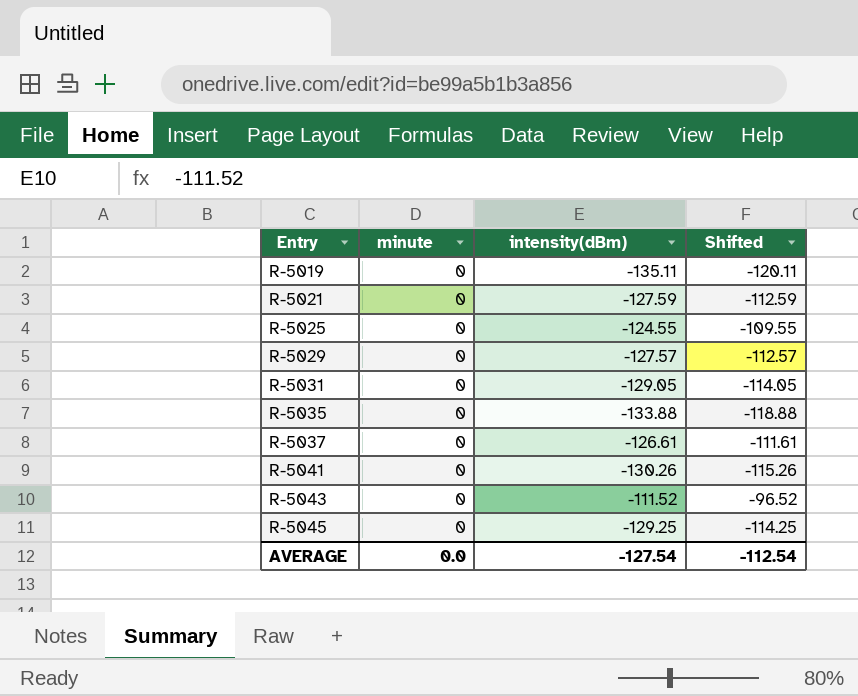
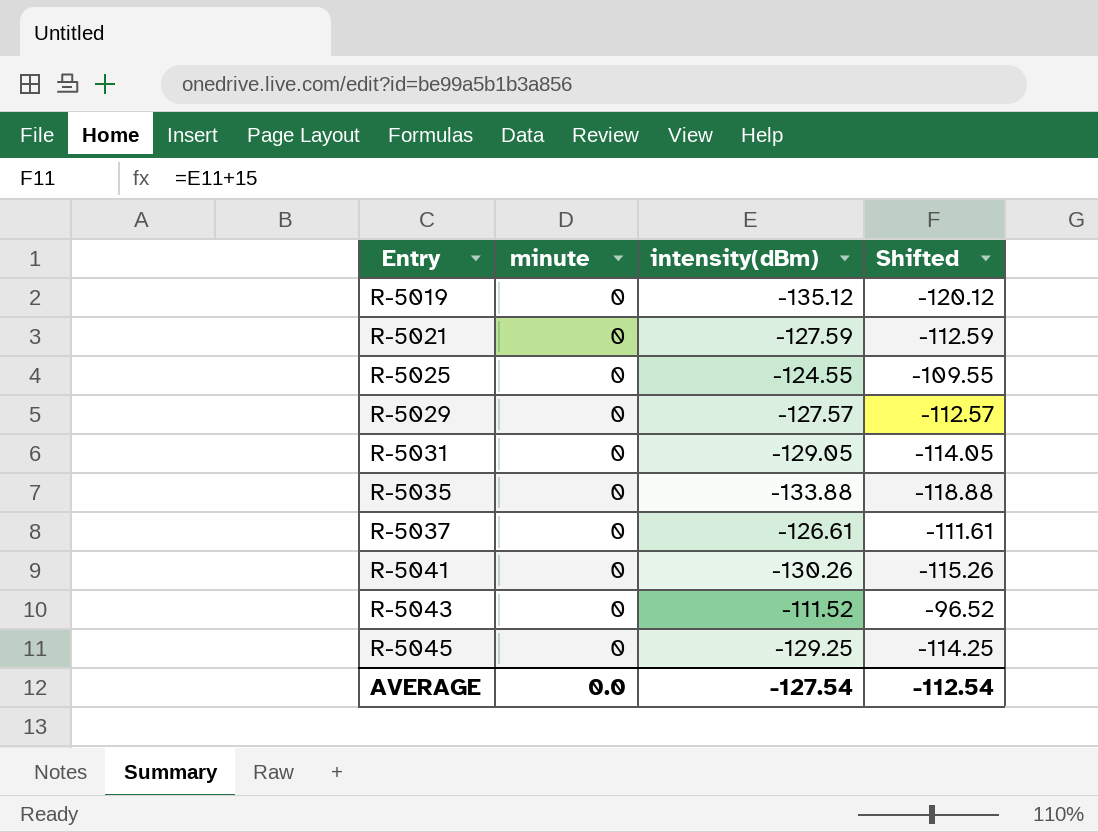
R-5019 | intensity(dBm): -135.11 -> -135.12
R-5019 | Shifted: -120.11 -> -120.12

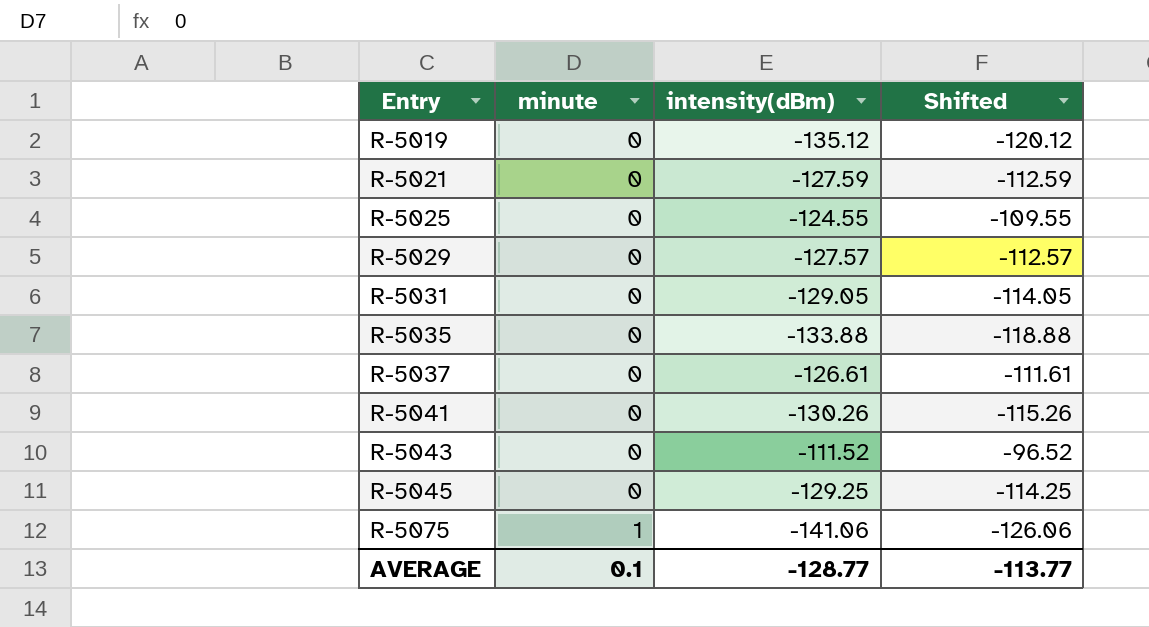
row R-5075: none -> 1 | -141.06 | -126.06
AVERAGE | minute: 0.0 -> 0.1
AVERAGE | intensity(dBm): -127.54 -> -128.77
AVERAGE | Shifted: -112.54 -> -113.77

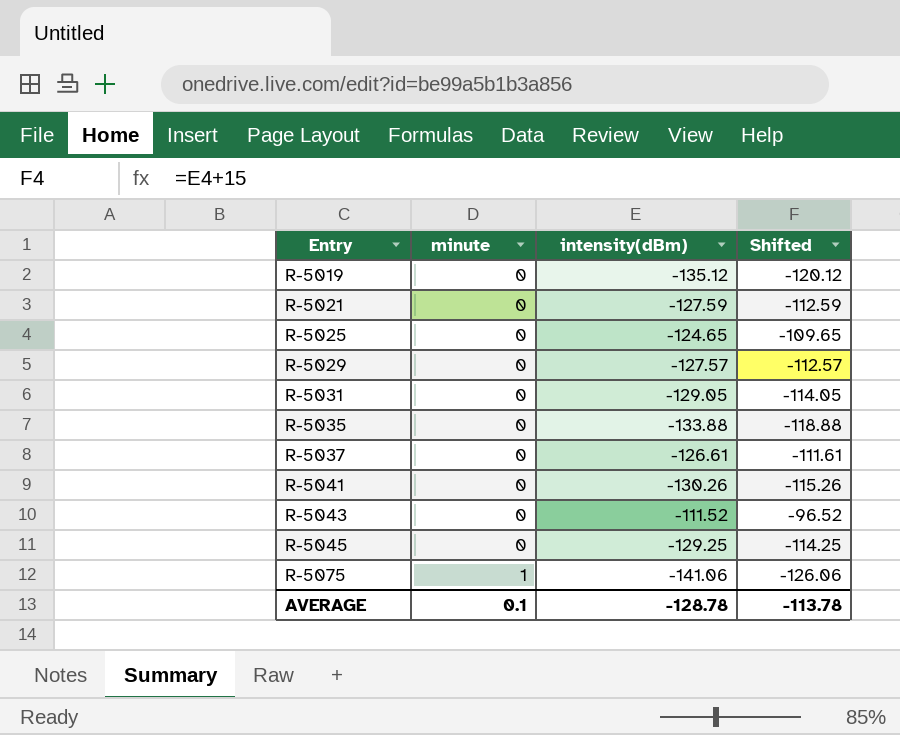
R-5025 | intensity(dBm): -124.55 -> -124.65
R-5025 | Shifted: -109.55 -> -109.65
AVERAGE | intensity(dBm): -128.77 -> -128.78
AVERAGE | Shifted: -113.77 -> -113.78

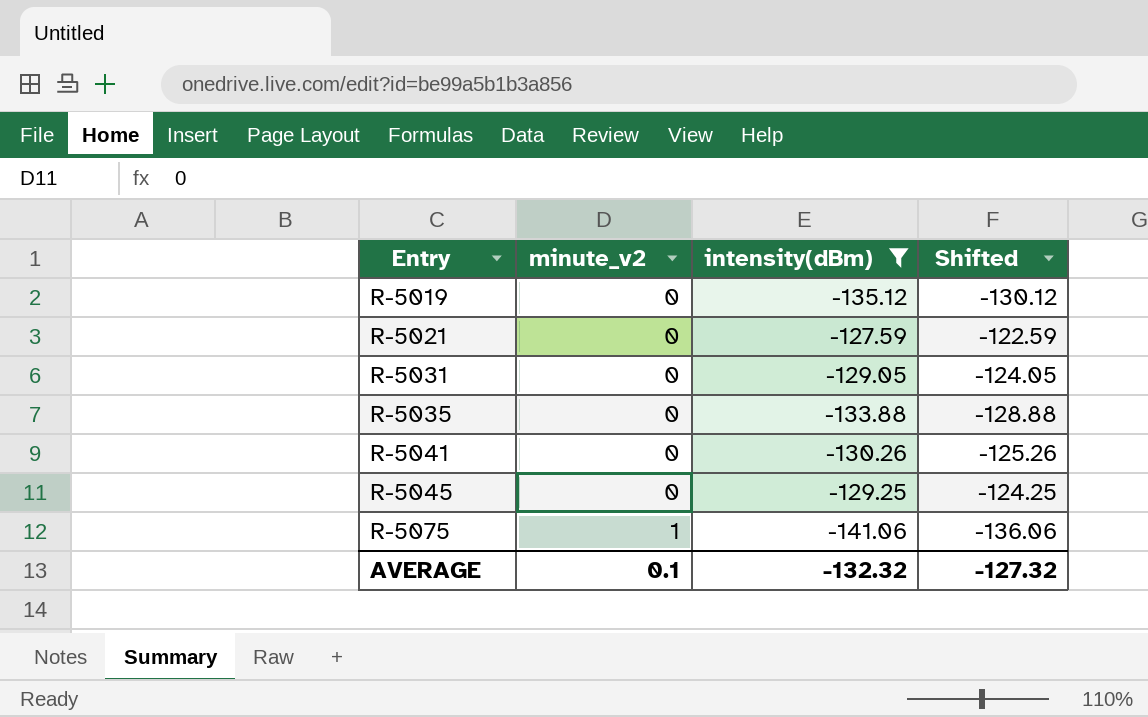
filter: none -> intensity(dBm) <= -127.59
column name: minute -> minute_v2
column Shifted | formula: [intensity(dBm)] + 15 -> [intensity(dBm)] + 5
AVERAGE | intensity(dBm): -128.78 -> -132.32
AVERAGE | Shifted: -113.78 -> -127.32

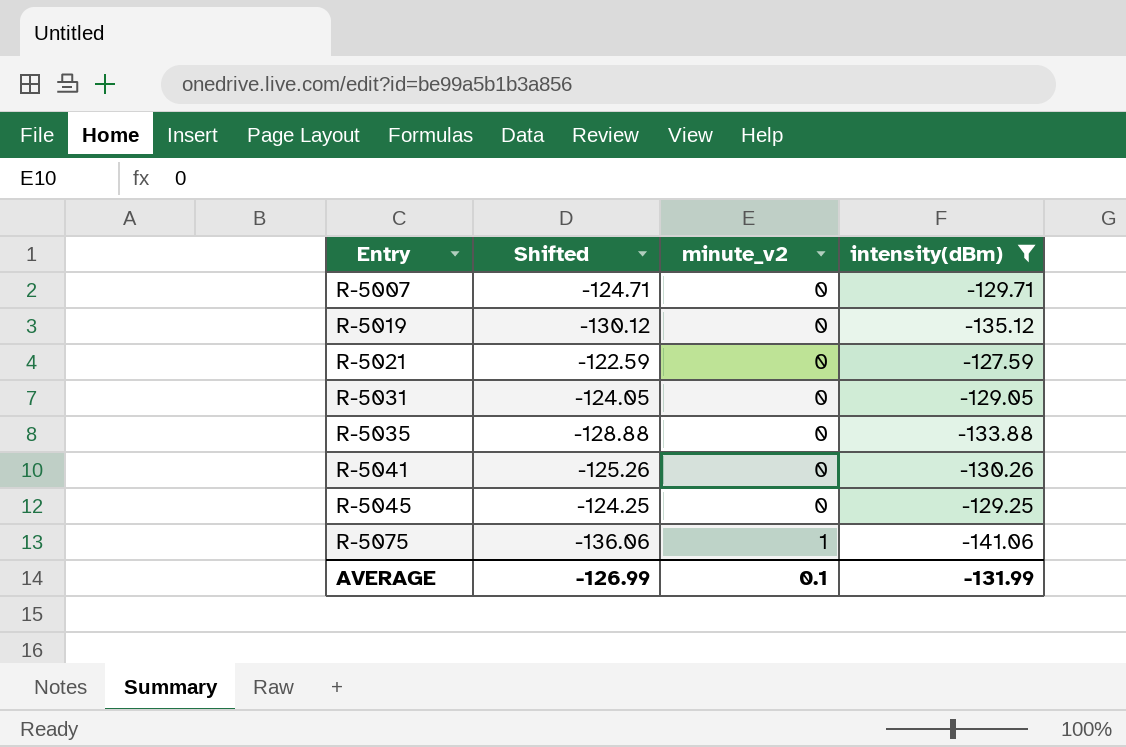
column Shifted | position: 4 -> 2
row R-5007: none -> -124.71 | 0 | -129.71
AVERAGE | Shifted: -127.32 -> -126.99
AVERAGE | intensity(dBm): -132.32 -> -131.99

